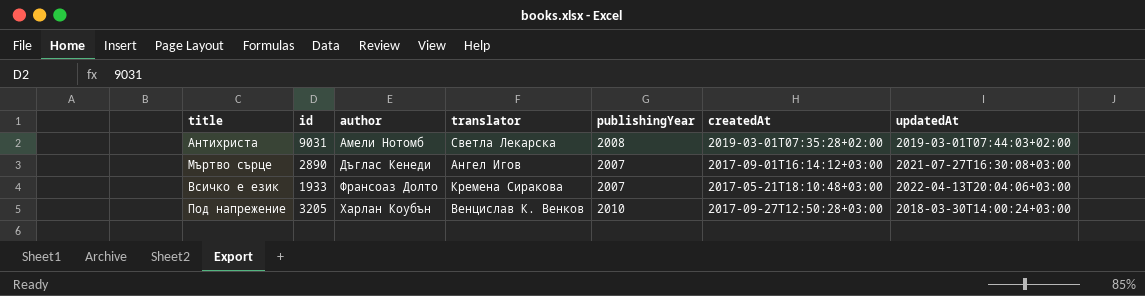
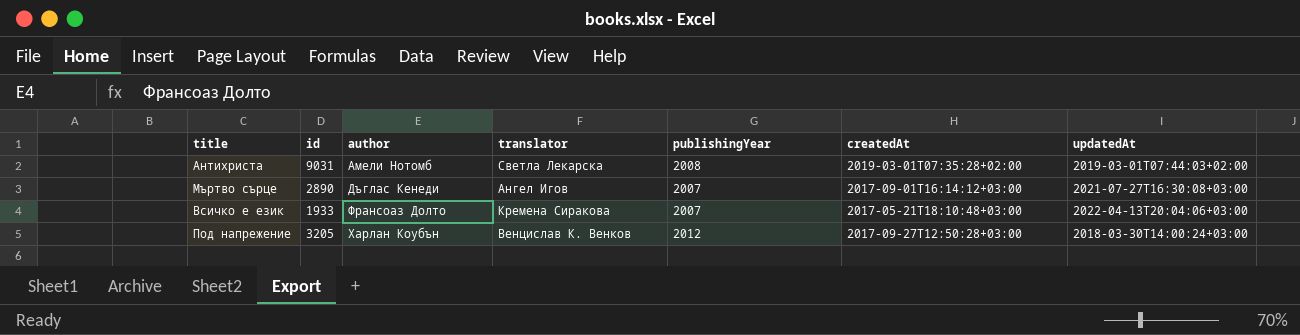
Под напрежение | publishingYear: 2010 -> 2012

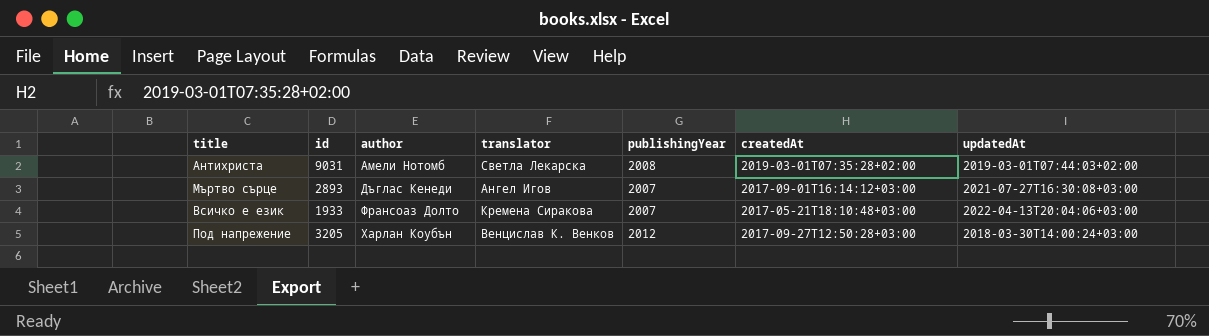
Мъртво сърце | id: 2890 -> 2893

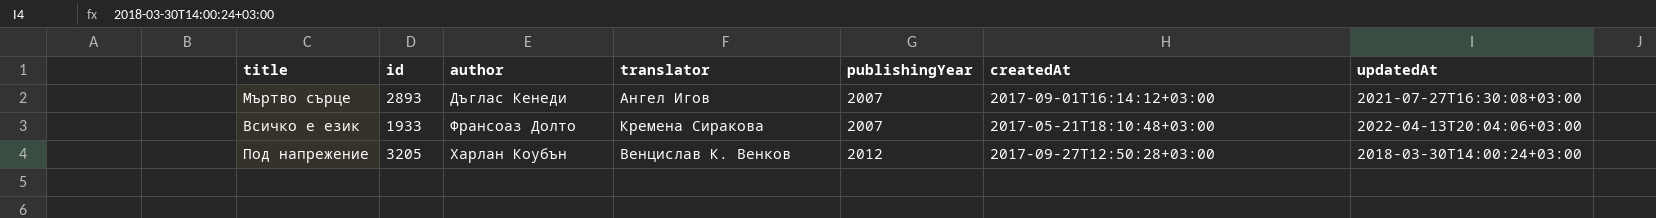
row Антихриста: 9031 | Амели Нотомб | Светла Лекарска | 2008 | 2019-03-01T07:35:28+02:00 | 2019-03-01T07:44:03+02:00 -> none

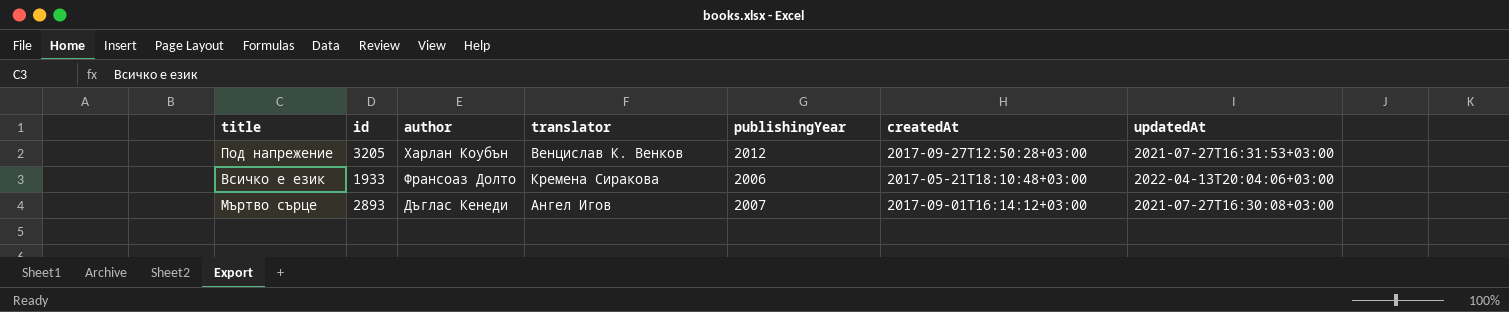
row order: author ascending -> author descending
Под напрежение | updatedAt: 2018-03-30T14:00:24+03:00 -> 2021-07-27T16:31:53+03:00
Всичко е език | publishingYear: 2007 -> 2006

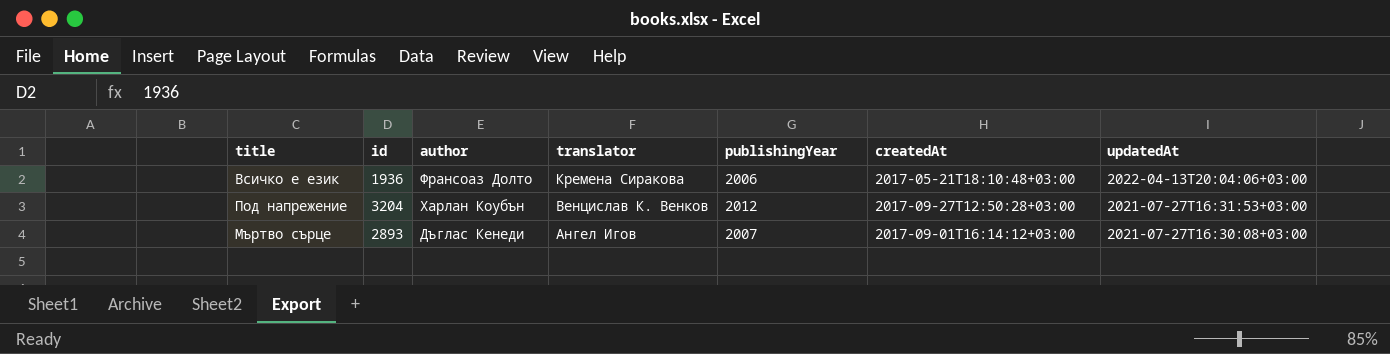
row order: author descending -> translator descending
Всичко е език | id: 1933 -> 1936
Под напрежение | id: 3205 -> 3204

